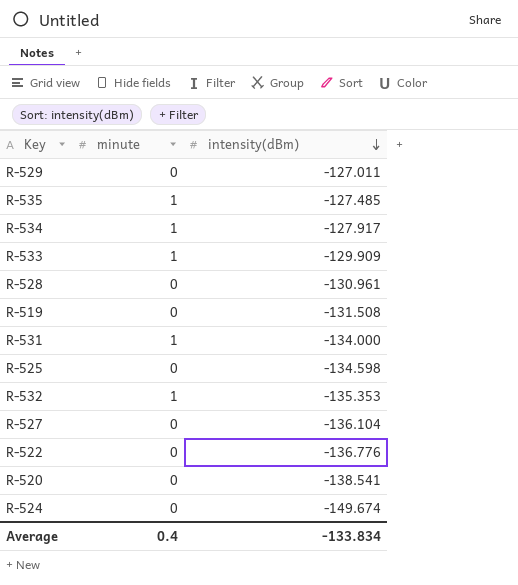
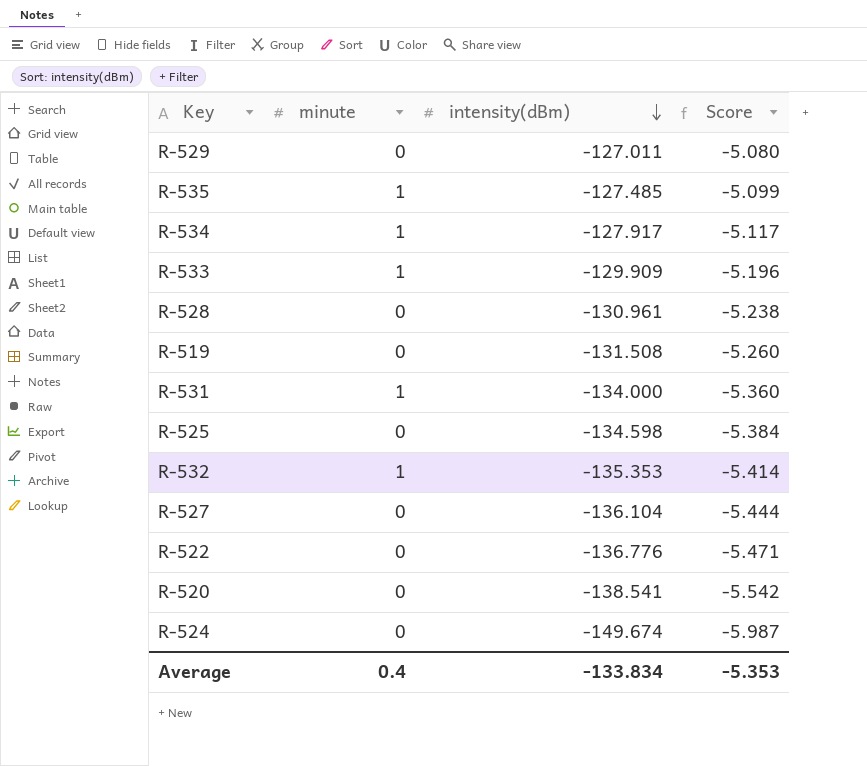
column Score | formula: none -> [intensity(dBm)] * 0.04

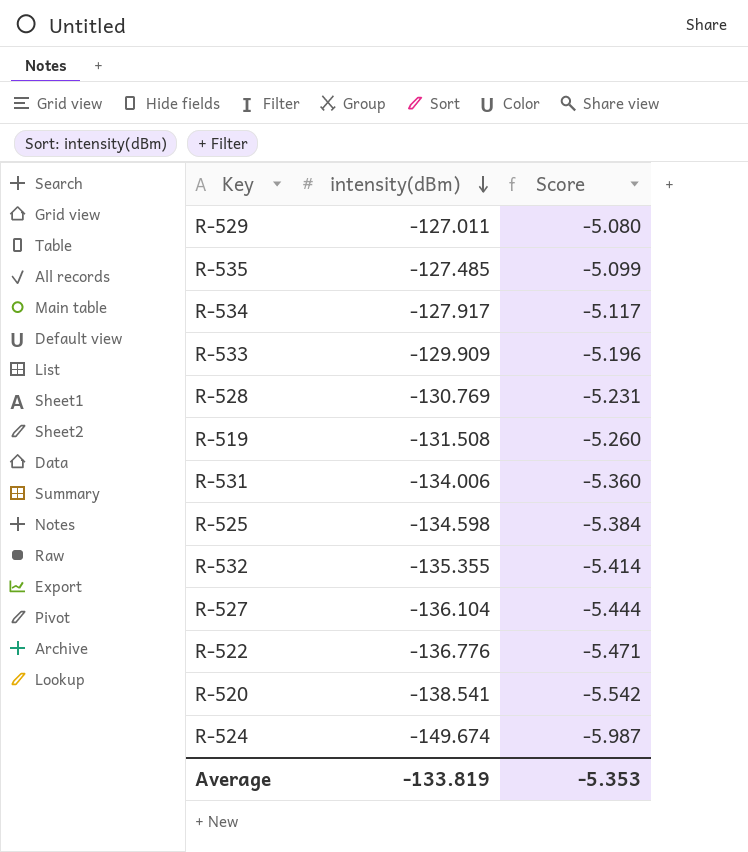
column minute | position: 2 -> none
R-528 | intensity(dBm): -130.961 -> -130.769
R-528 | Score: -5.238 -> -5.231
R-531 | intensity(dBm): -134.000 -> -134.006
R-532 | intensity(dBm): -135.353 -> -135.355
Average | intensity(dBm): -133.834 -> -133.819

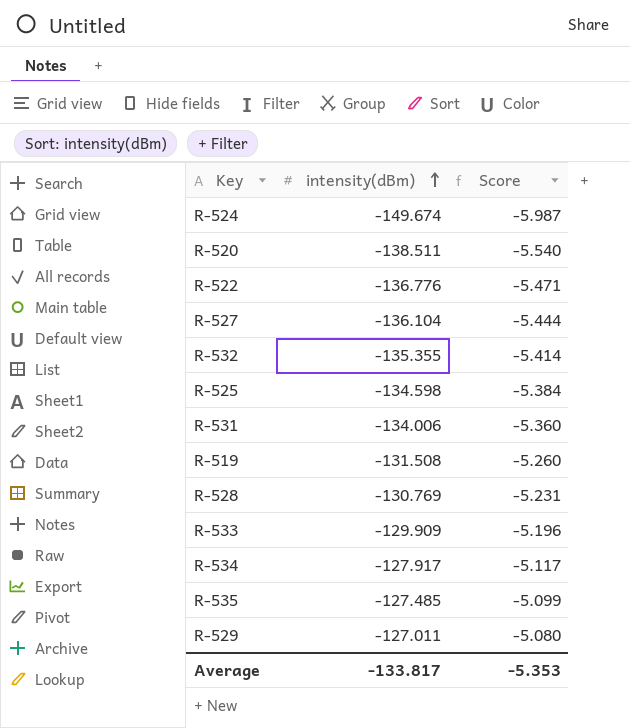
row order: intensity(dBm) descending -> intensity(dBm) ascending
R-520 | intensity(dBm): -138.541 -> -138.511
R-520 | Score: -5.542 -> -5.540
Average | intensity(dBm): -133.819 -> -133.817

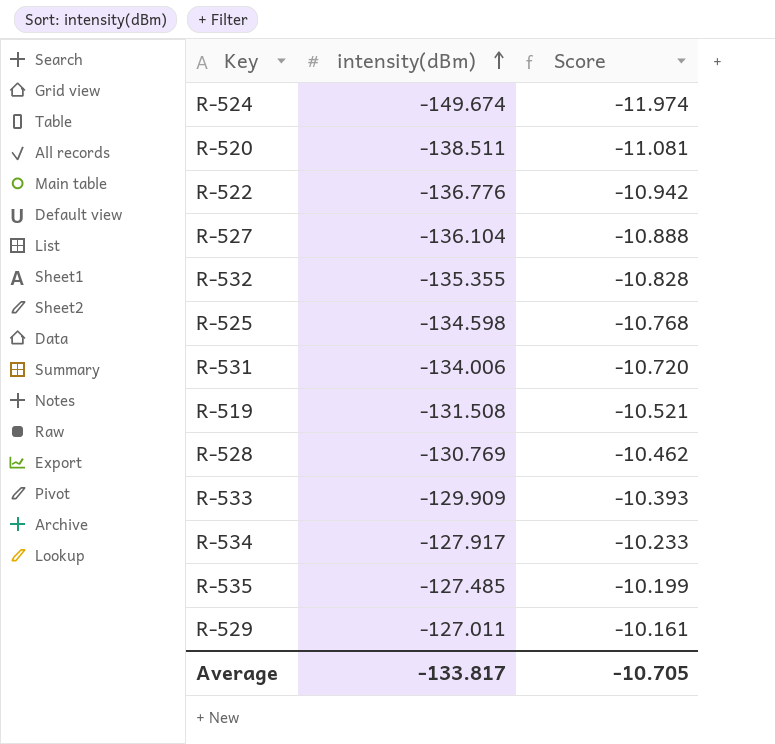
column Score | formula: [intensity(dBm)] * 0.04 -> [intensity(dBm)] * 0.08
Average | Score: -5.353 -> -10.705

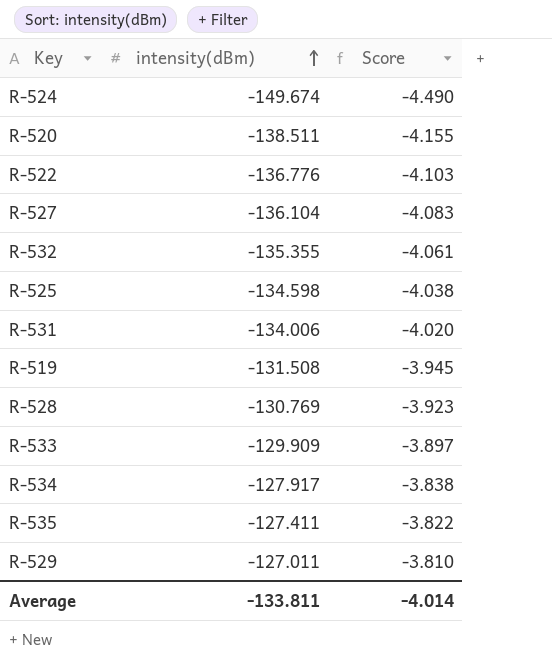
column Score | formula: [intensity(dBm)] * 0.08 -> [intensity(dBm)] * 0.03
R-535 | intensity(dBm): -127.485 -> -127.411
Average | intensity(dBm): -133.817 -> -133.811
Average | Score: -10.705 -> -4.014

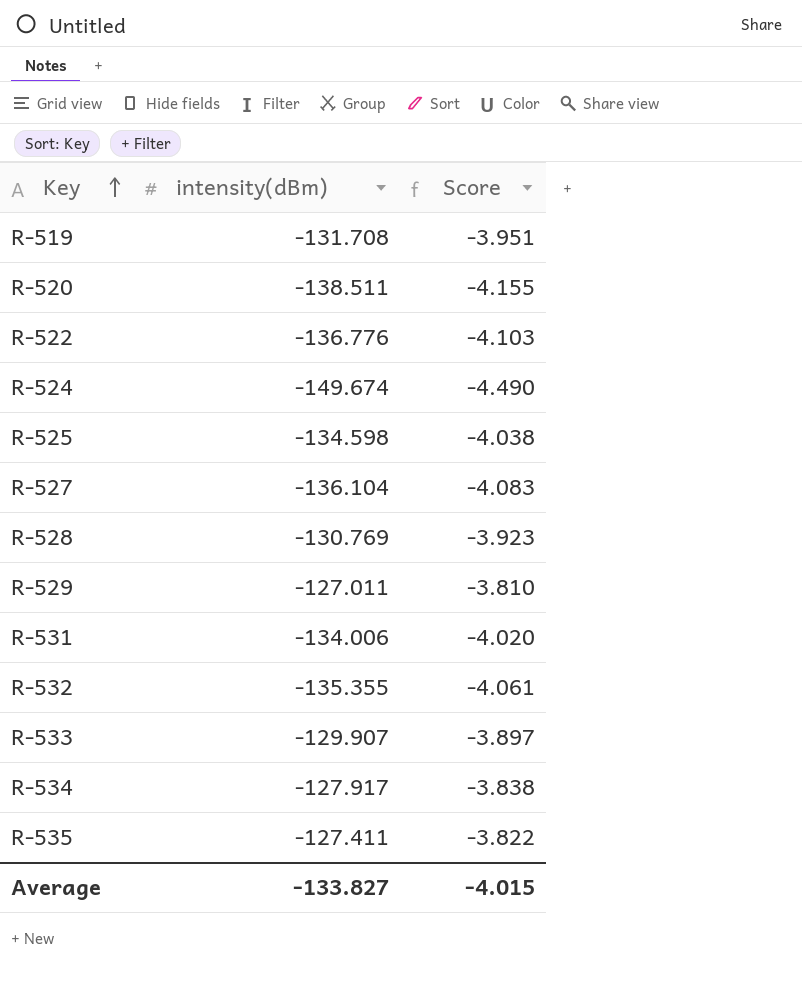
row order: intensity(dBm) ascending -> Key ascending
R-519 | intensity(dBm): -131.508 -> -131.708
R-519 | Score: -3.945 -> -3.951
R-533 | intensity(dBm): -129.909 -> -129.907
Average | intensity(dBm): -133.811 -> -133.827
Average | Score: -4.014 -> -4.015

